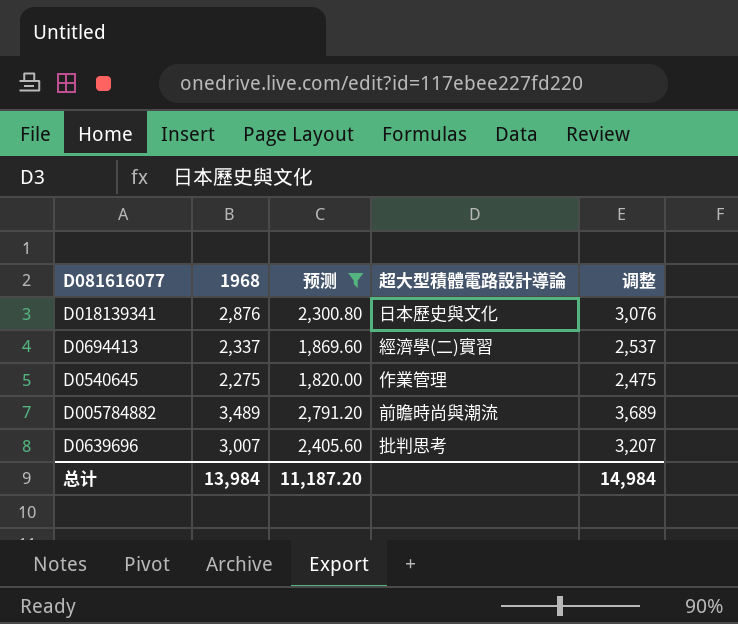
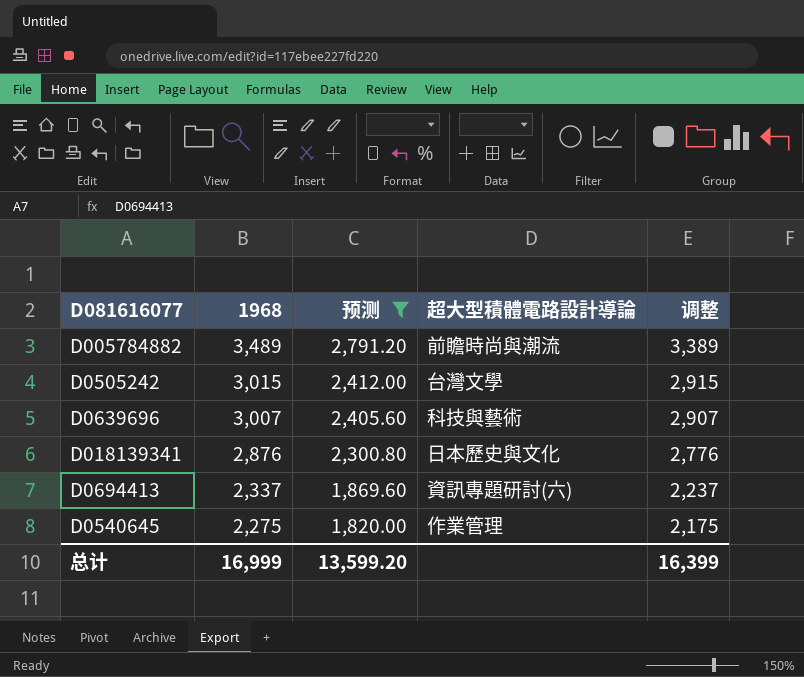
row order: none -> 1968 descending
column 调整 | formula: [1968] + 200 -> [1968] - 100
row D0505242: none -> 3,015 | 2,412.00 | 台灣文學 | 2,915
D0639696 | 超大型積體電路設計導論: 批判思考 -> 科技與藝術
D0694413 | 超大型積體電路設計導論: 經濟學(二)實習 -> 資訊專題研討(六)
总计 | 1968: 13,984 -> 16,999
总计 | 预测: 11,187.20 -> 13,599.20
总计 | 调整: 14,984 -> 16,399

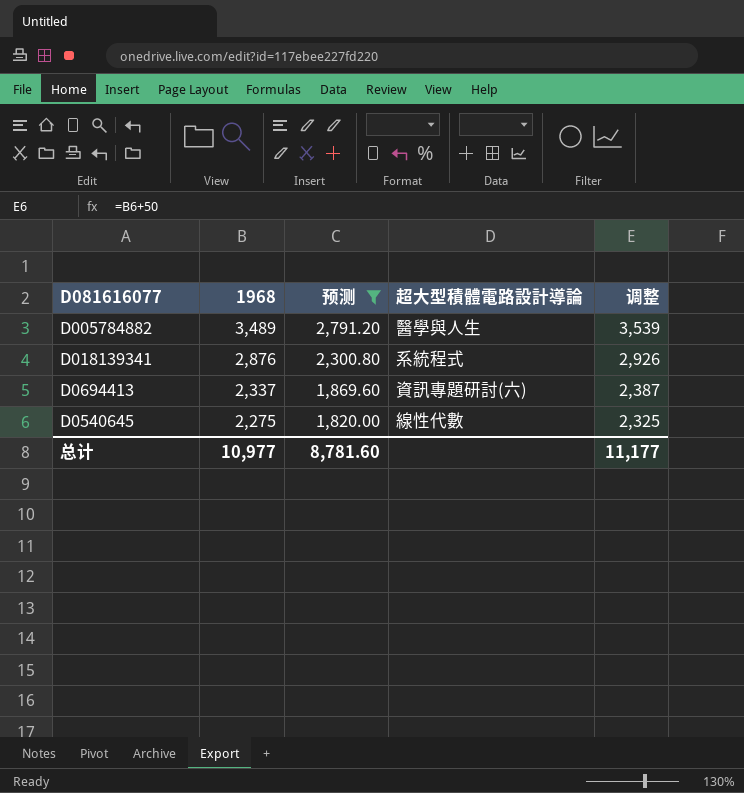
column 调整 | formula: [1968] - 100 -> [1968] + 50
row D0505242: 3,015 | 2,412.00 | 台灣文學 | 2,915 -> none
row D0639696: 3,007 | 2,405.60 | 科技與藝術 | 2,907 -> none
D005784882 | 超大型積體電路設計導論: 前瞻時尚與潮流 -> 醫學與人生
D018139341 | 超大型積體電路設計導論: 日本歷史與文化 -> 系統程式
D0540645 | 超大型積體電路設計導論: 作業管理 -> 線性代數
总计 | 1968: 16,999 -> 10,977
总计 | 预测: 13,599.20 -> 8,781.60
总计 | 调整: 16,399 -> 11,177

